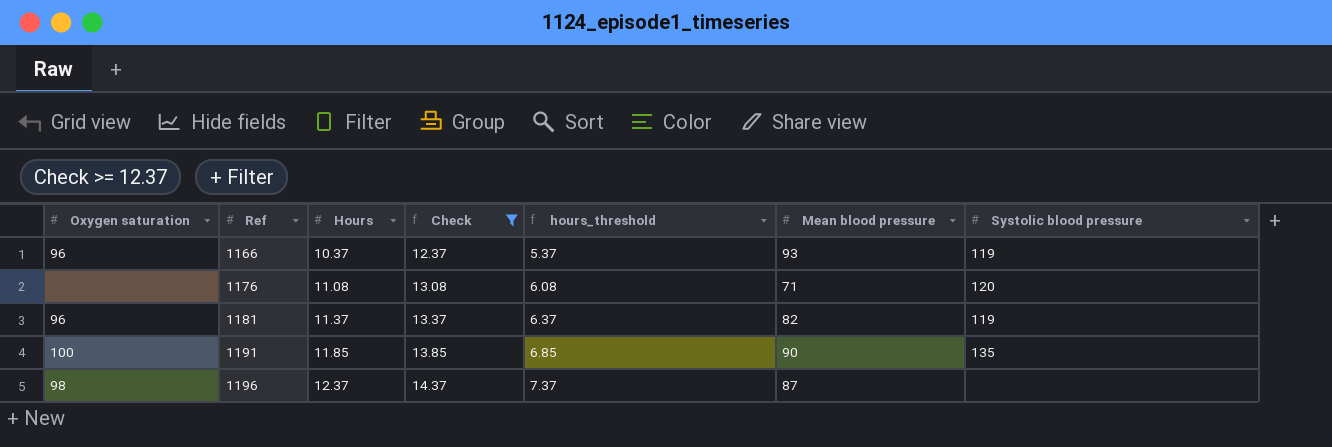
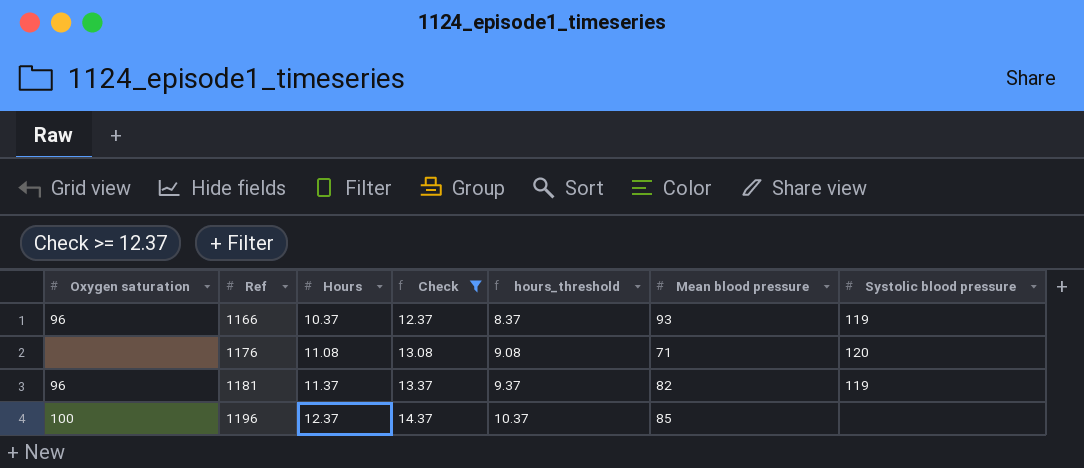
column hours_threshold | formula: [Hours] - 5 -> [Hours] - 2
row 1191: 100 | 11.85 | 13.85 | 6.85 | 90 | 135 -> none
1196 | Oxygen saturation: 98 -> 100
1196 | Mean blood pressure: 87 -> 85

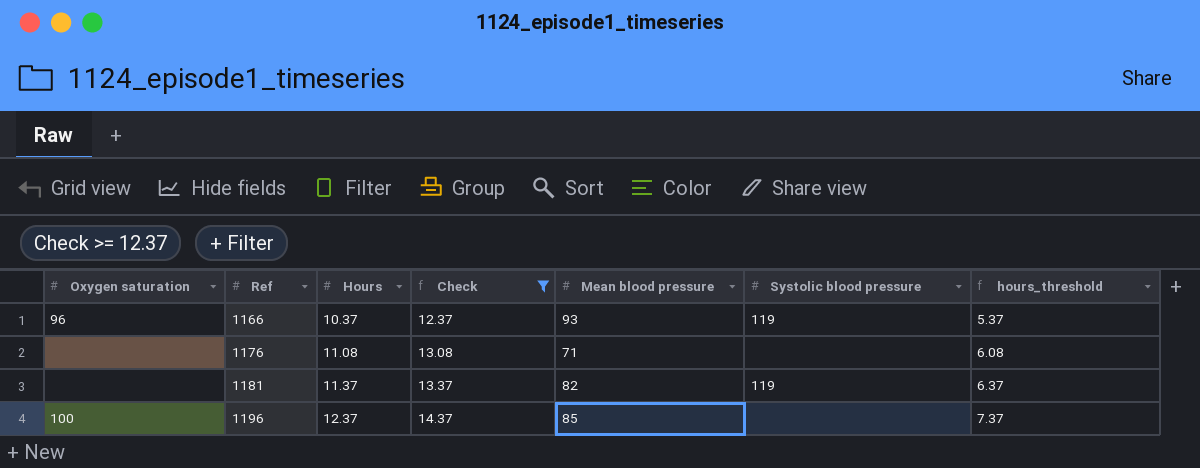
column hours_threshold | formula: [Hours] - 2 -> [Hours] - 5
column hours_threshold | position: 5 -> 7
1176 | Systolic blood pressure: 120 -> none
1181 | Oxygen saturation: 96 -> none

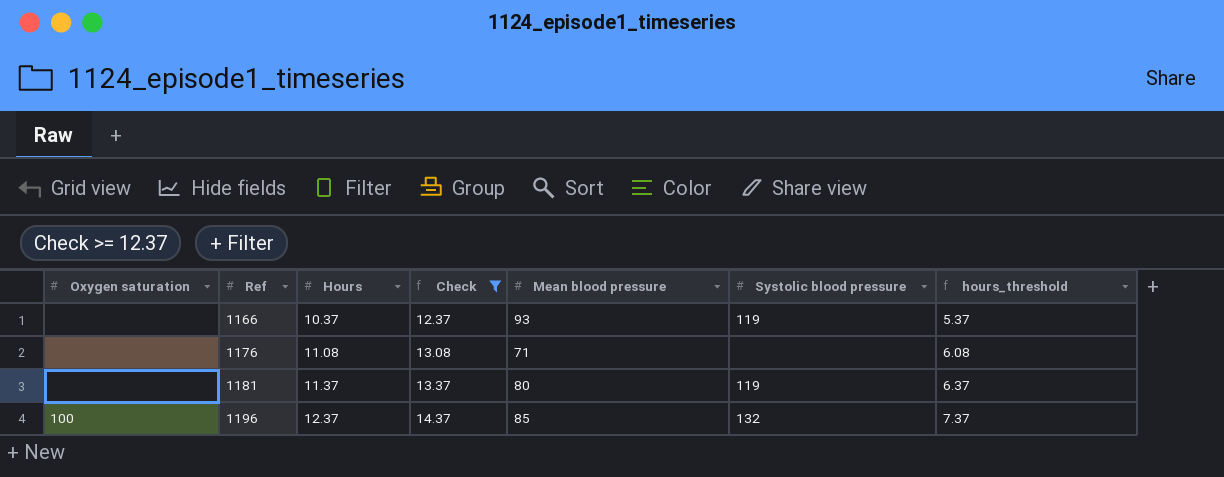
1166 | Oxygen saturation: 96 -> none
1181 | Mean blood pressure: 82 -> 80
1196 | Systolic blood pressure: none -> 132

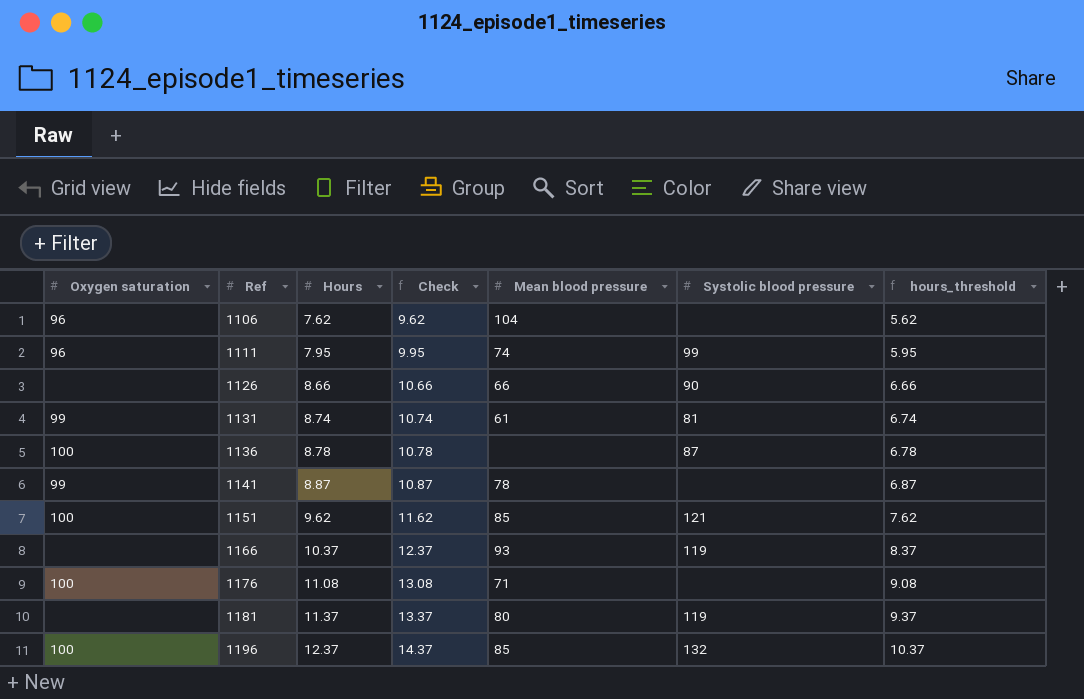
filter: Check >= 12.37 -> none
column hours_threshold | formula: [Hours] - 5 -> [Hours] - 2
1176 | Oxygen saturation: none -> 100

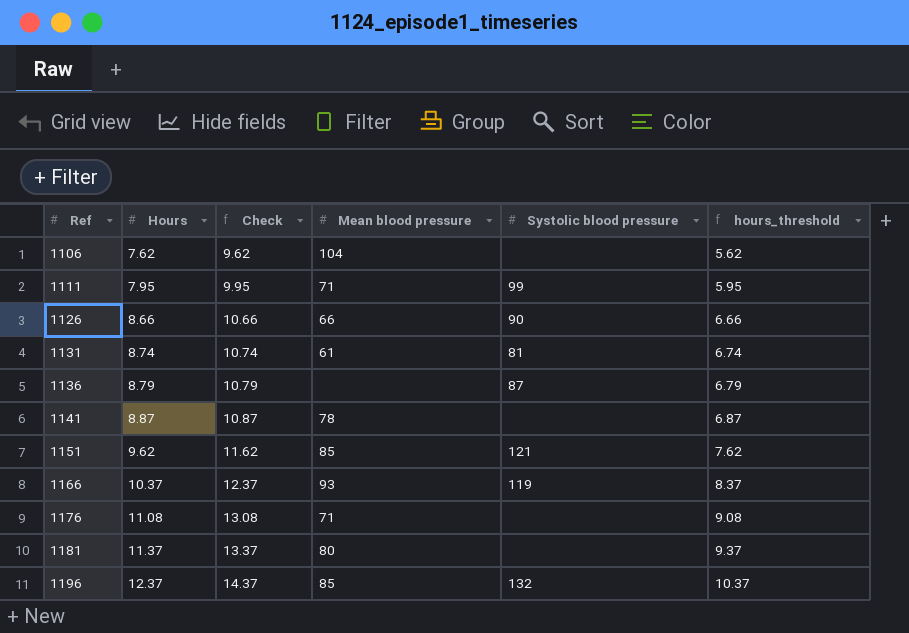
column Oxygen saturation | position: 1 -> none
1111 | Mean blood pressure: 74 -> 71
1136 | Hours: 8.78 -> 8.79
1136 | Check: 10.78 -> 10.79
1136 | hours_threshold: 6.78 -> 6.79
1181 | Systolic blood pressure: 119 -> none

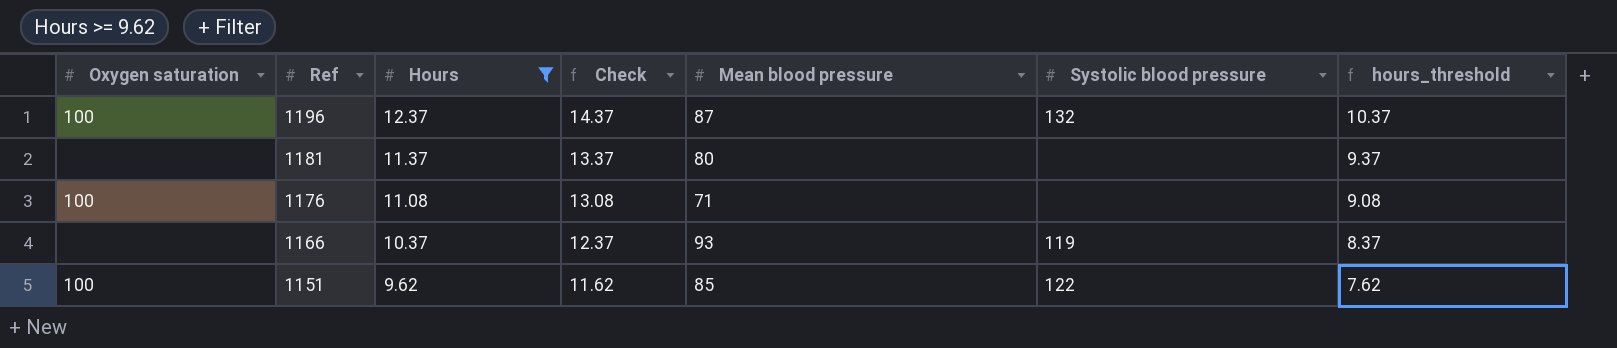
filter: none -> Hours >= 9.62
row order: Ref ascending -> Ref descending
column Oxygen saturation | position: none -> 1
1196 | Mean blood pressure: 85 -> 87
1151 | Systolic blood pressure: 121 -> 122

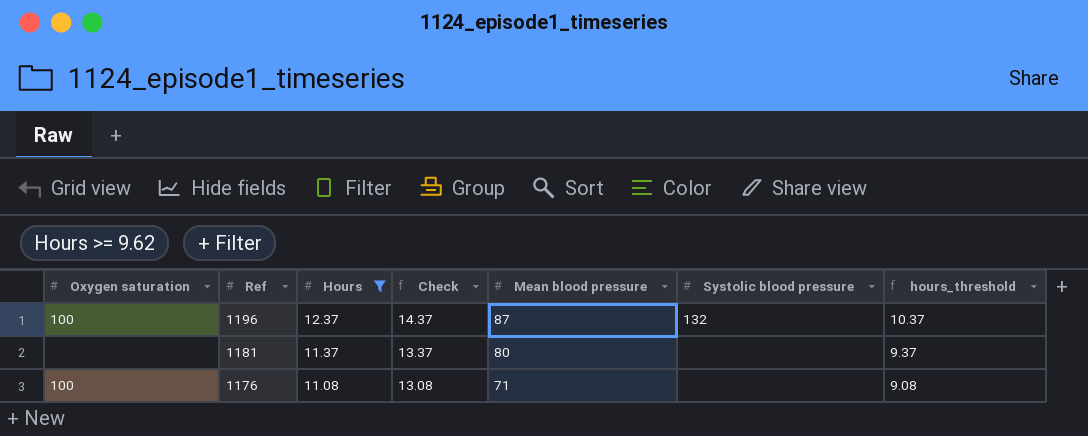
row 1166: none | 10.37 | 12.37 | 93 | 119 | 8.37 -> none
row 1151: 100 | 9.62 | 11.62 | 85 | 122 | 7.62 -> none

